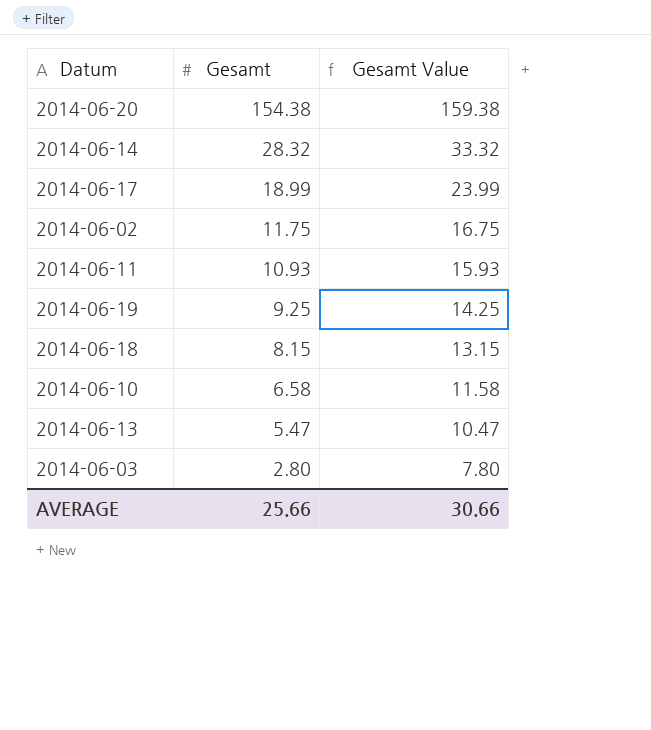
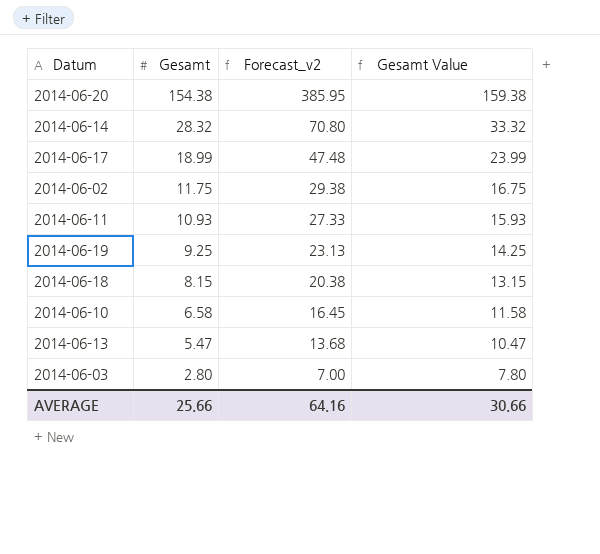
column Forecast_v2 | formula: none -> [Gesamt] * 2.5

